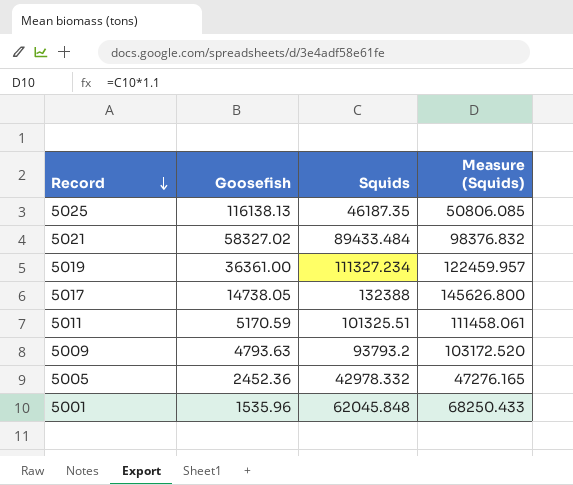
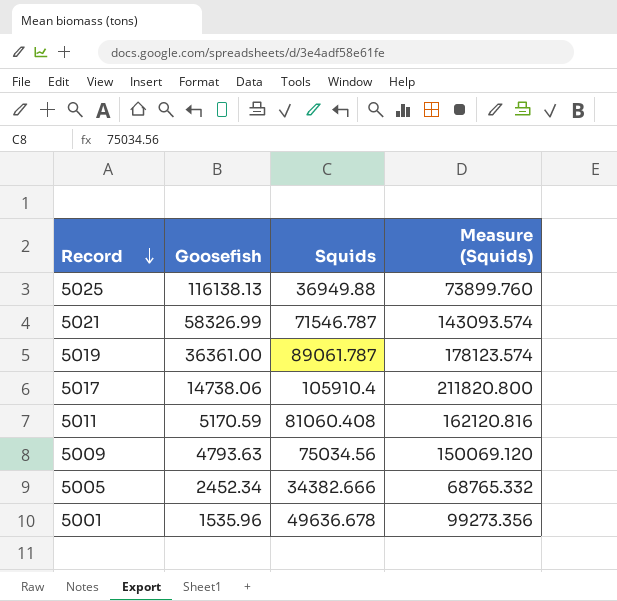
column Measure (Squids) | formula: [Squids] * 1.1 -> [Squids] * 2
5025 | Squids: 46187.35 -> 36949.88
5021 | Goosefish: 58327.02 -> 58326.99
5021 | Squids: 89433.484 -> 71546.787
5019 | Squids: 111327.234 -> 89061.787
5017 | Goosefish: 14738.05 -> 14738.06
5017 | Squids: 132388 -> 105910.4
5011 | Squids: 101325.51 -> 81060.408
5009 | Squids: 93793.2 -> 75034.56
5005 | Goosefish: 2452.36 -> 2452.34
5005 | Squids: 42978.332 -> 34382.666
5001 | Squids: 62045.848 -> 49636.678

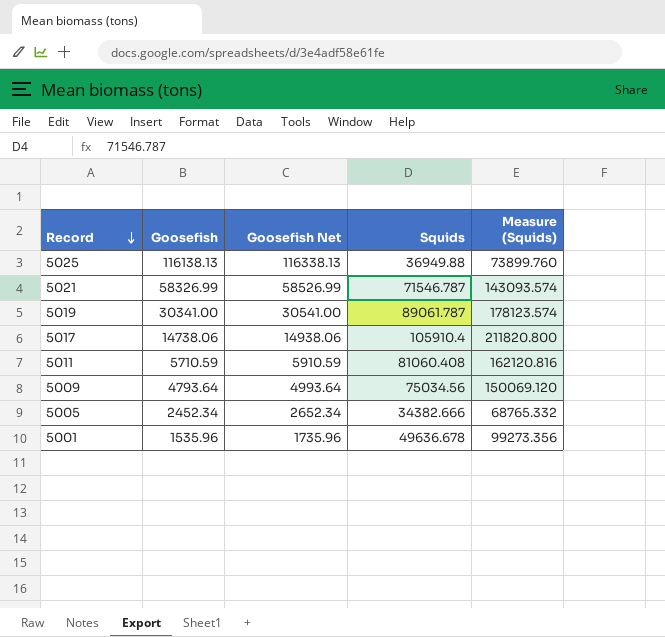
column Goosefish Net | formula: none -> [Goosefish] + 200
5019 | Goosefish: 36361.00 -> 30341.00
5011 | Goosefish: 5170.59 -> 5710.59
5009 | Goosefish: 4793.63 -> 4793.64

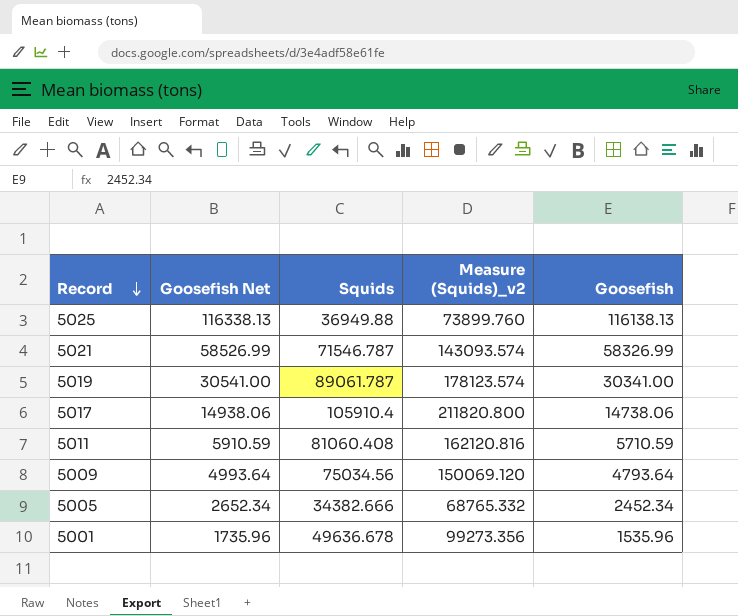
column name: Measure (Squids) -> Measure (Squids)_v2
column Goosefish | position: 2 -> 5

